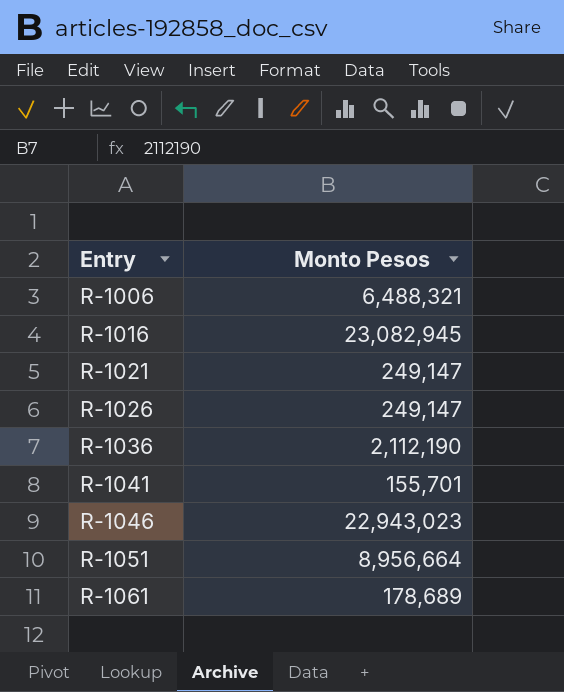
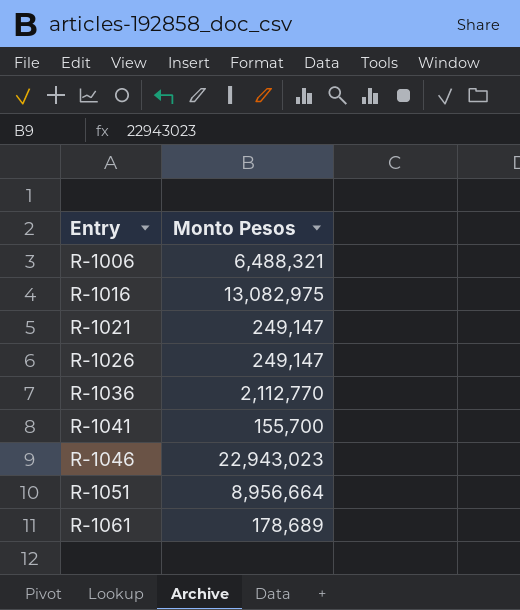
R-1016 | Monto Pesos: 23,082,945 -> 13,082,975
R-1036 | Monto Pesos: 2,112,190 -> 2,112,770
R-1041 | Monto Pesos: 155,701 -> 155,700

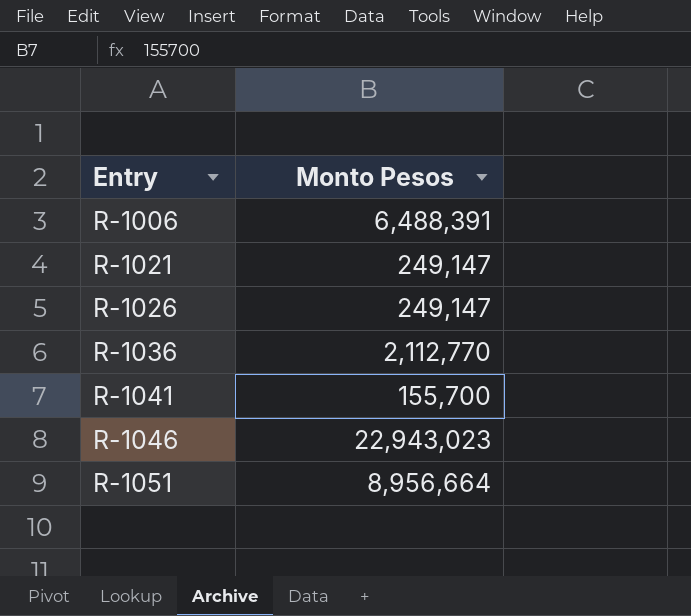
row R-1016: 13,082,975 -> none
row R-1061: 178,689 -> none
R-1006 | Monto Pesos: 6,488,321 -> 6,488,391

